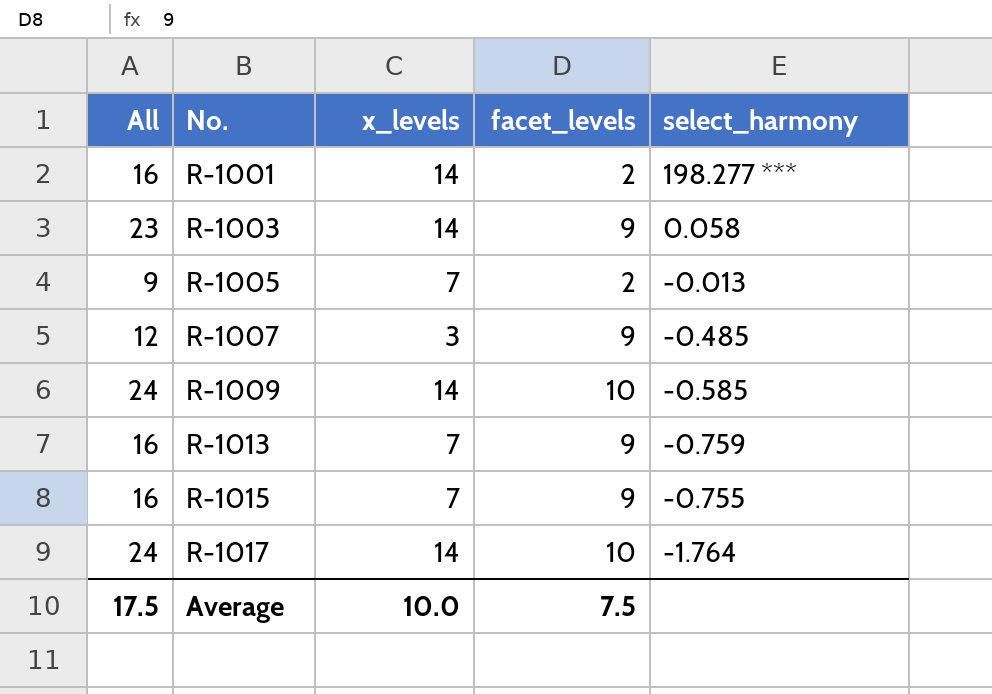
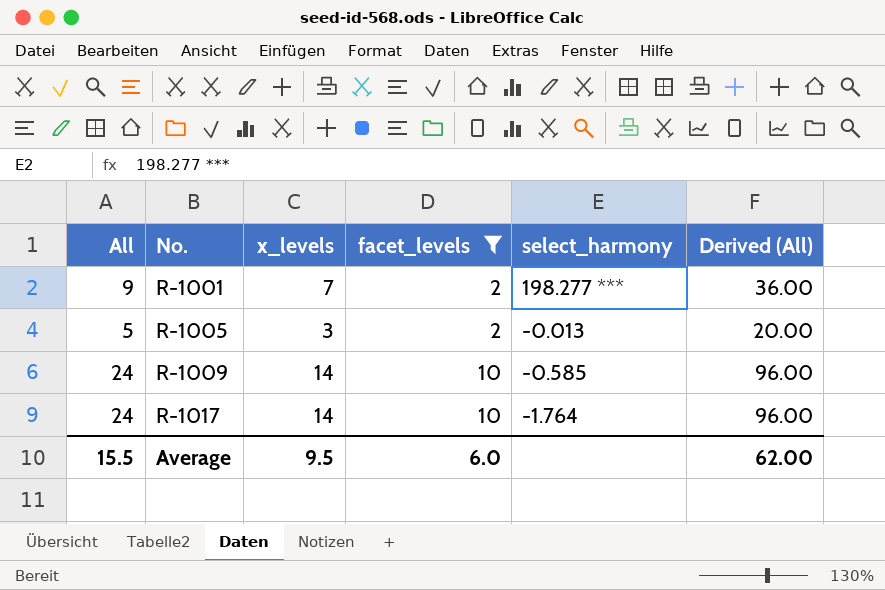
filter: none -> facet_levels != 9
column Derived (All) | formula: none -> [All] * 4
R-1001 | All: 16 -> 9
R-1001 | x_levels: 14 -> 7
R-1005 | All: 9 -> 5
R-1005 | x_levels: 7 -> 3
Average | All: 17.5 -> 15.5
Average | x_levels: 10.0 -> 9.5
Average | facet_levels: 7.5 -> 6.0

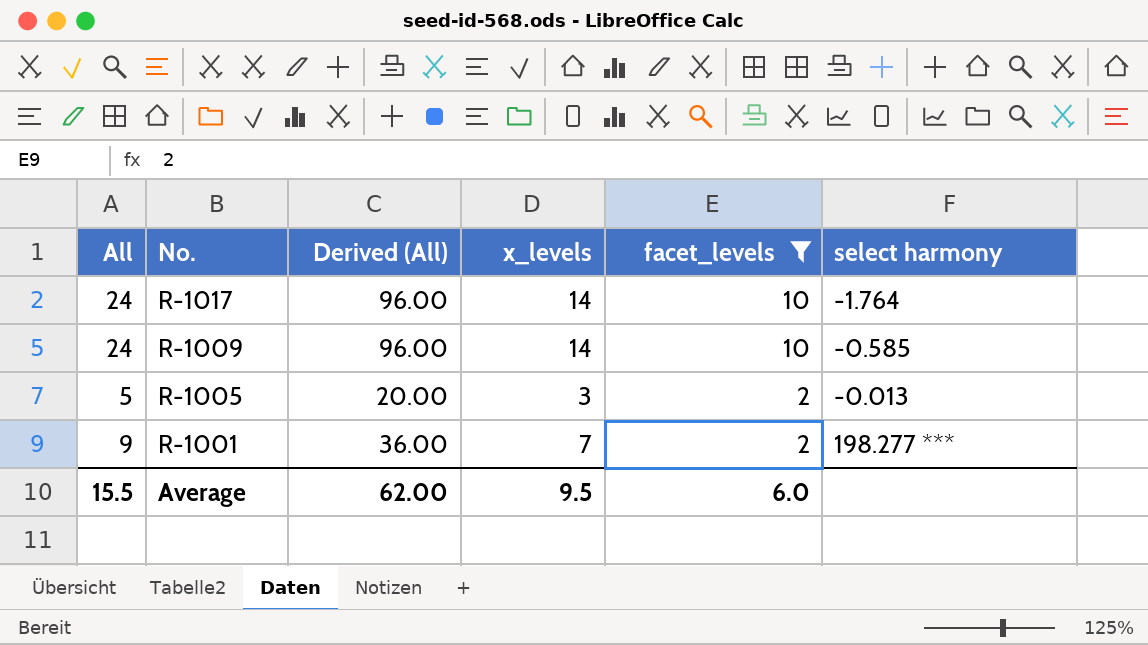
row order: No. ascending -> No. descending
column Derived (All) | position: 6 -> 3
column name: select_harmony -> select harmony

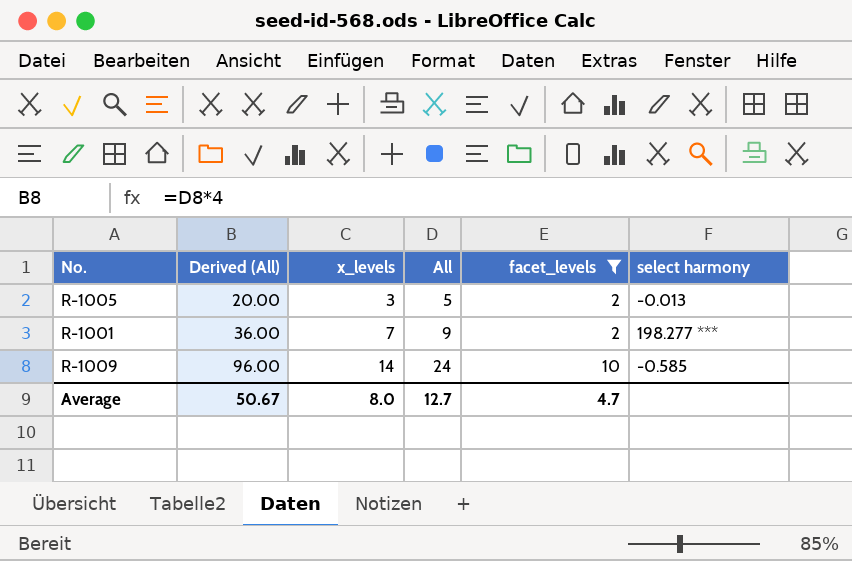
row order: No. descending -> Derived (All) ascending
column All | position: 1 -> 4
row R-1017: 24 | 96.00 | 14 | 10 | -1.764 -> none
Average | Derived (All): 62.00 -> 50.67
Average | x_levels: 9.5 -> 8.0
Average | All: 15.5 -> 12.7
Average | facet_levels: 6.0 -> 4.7

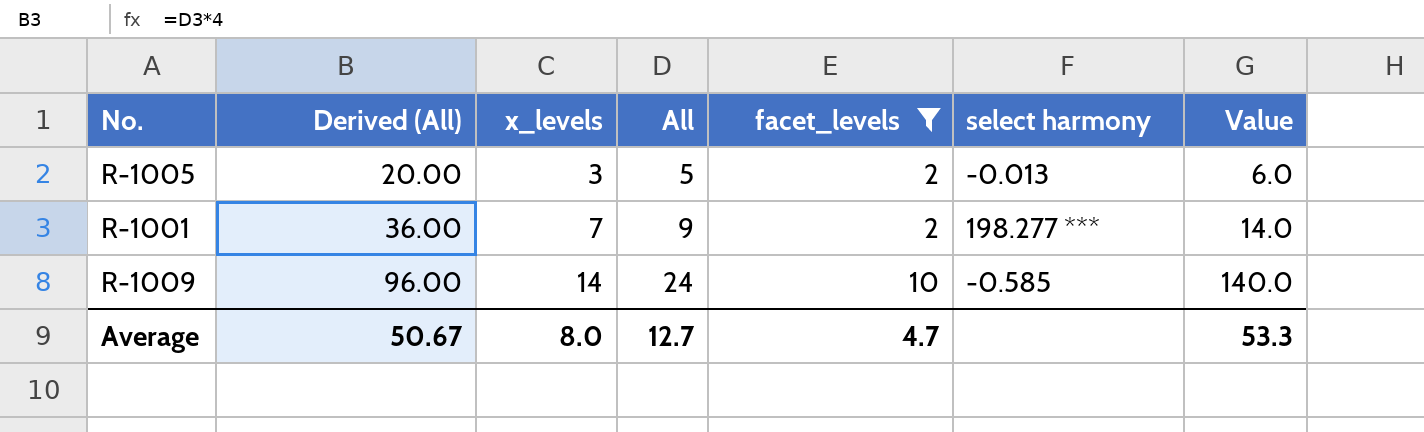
column Value | formula: none -> [x_levels] * [facet_levels]

